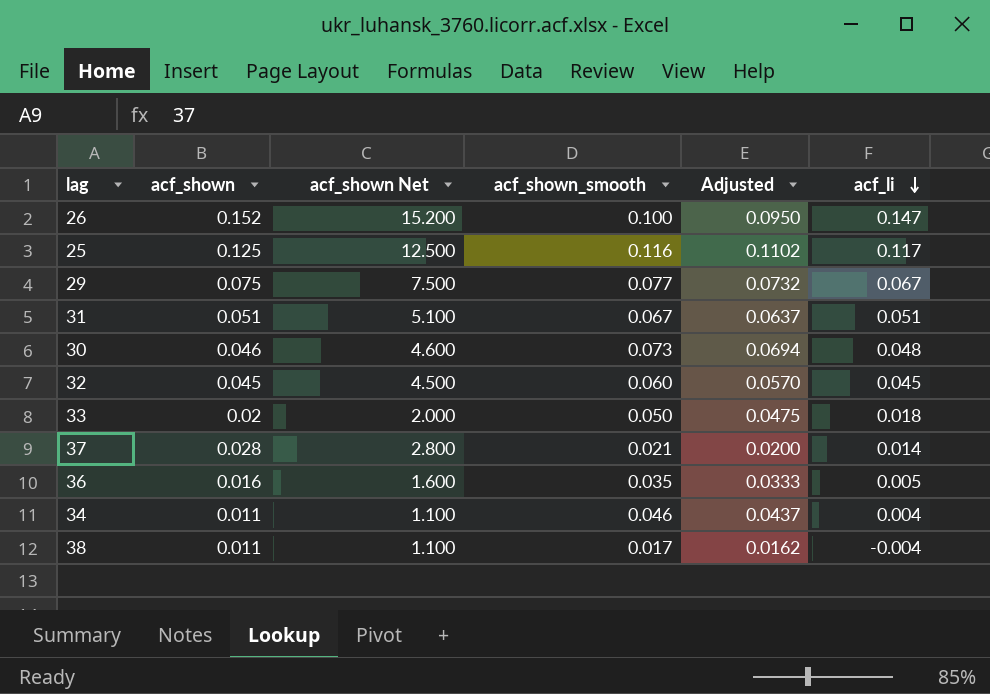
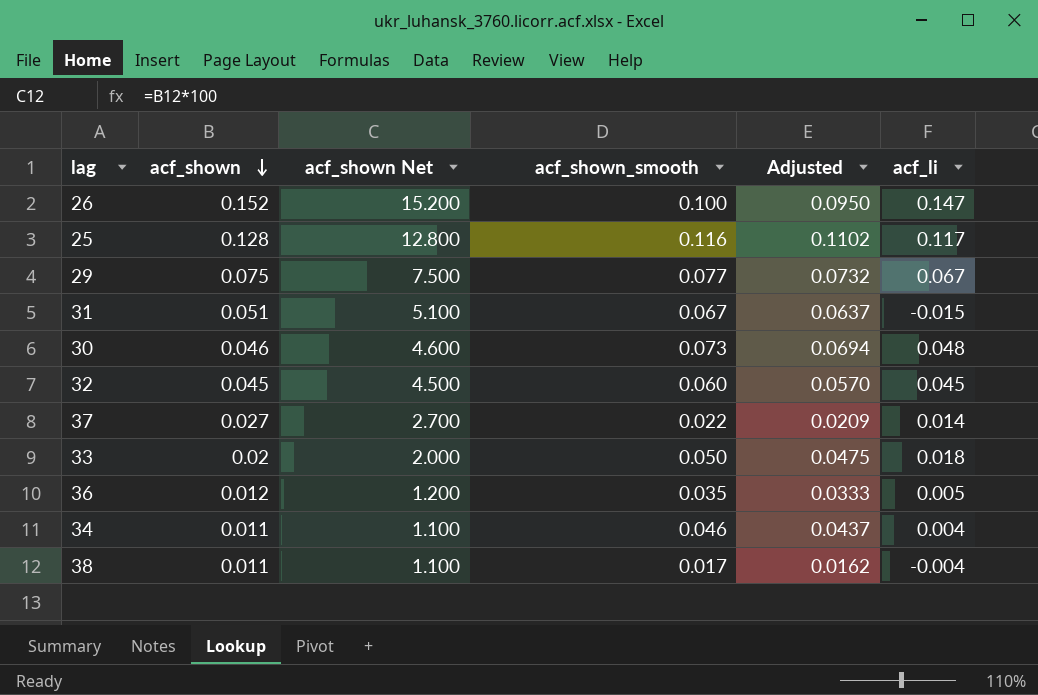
row order: acf_li descending -> acf_shown descending
25 | acf_shown: 0.125 -> 0.128
25 | acf_shown Net: 12.500 -> 12.800
31 | acf_li: 0.051 -> -0.015
37 | acf_shown: 0.028 -> 0.027
37 | acf_shown Net: 2.800 -> 2.700
37 | acf_shown_smooth: 0.021 -> 0.022
37 | Adjusted: 0.0200 -> 0.0209
36 | acf_shown: 0.016 -> 0.012
36 | acf_shown Net: 1.600 -> 1.200

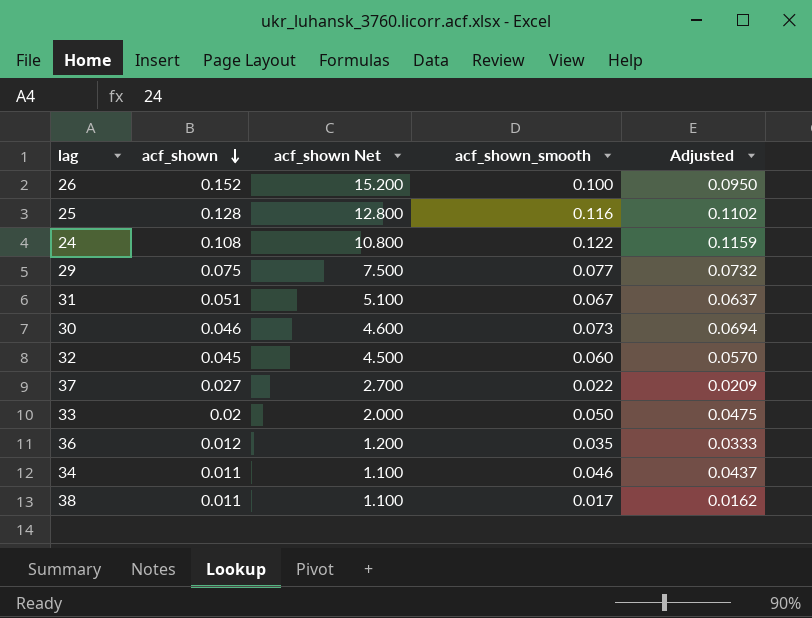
column acf_li | position: 6 -> none
row 24: none -> 0.108 | 10.800 | 0.122 | 0.1159

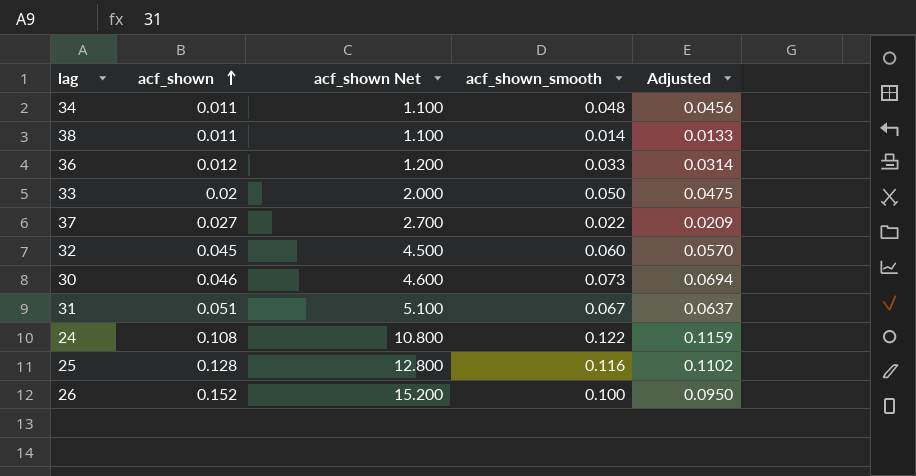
row order: acf_shown descending -> acf_shown ascending
row 29: 0.075 | 7.500 | 0.077 | 0.0732 -> none
34 | acf_shown_smooth: 0.046 -> 0.048
34 | Adjusted: 0.0437 -> 0.0456
38 | acf_shown_smooth: 0.017 -> 0.014
38 | Adjusted: 0.0162 -> 0.0133
36 | acf_shown_smooth: 0.035 -> 0.033
36 | Adjusted: 0.0333 -> 0.0314

